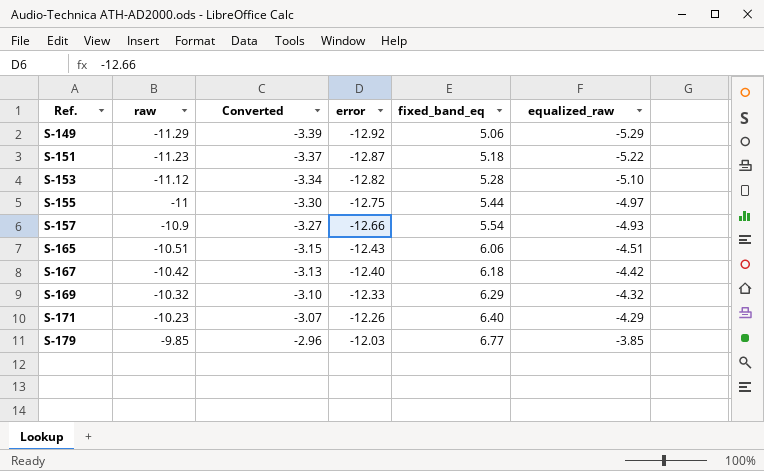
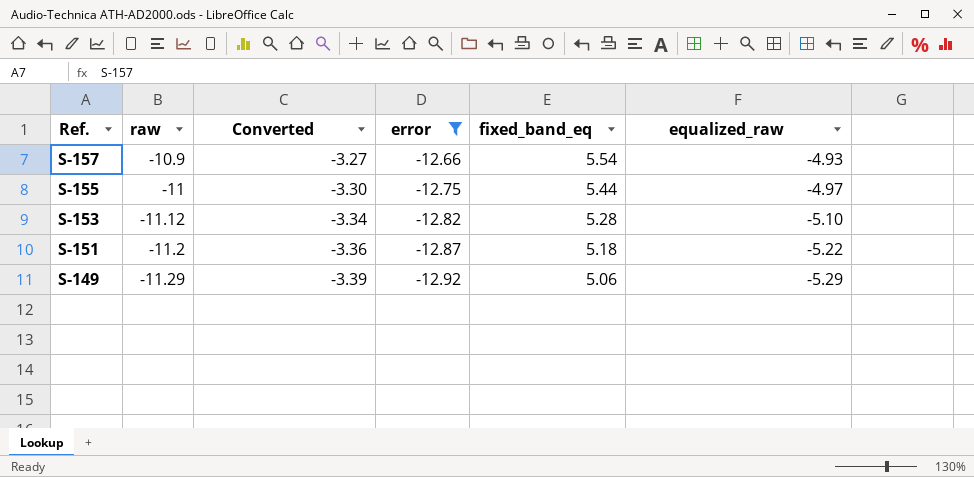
filter: none -> error <= -12.66
row order: Ref. ascending -> Ref. descending
S-151 | raw: -11.23 -> -11.2
S-151 | Converted: -3.37 -> -3.36

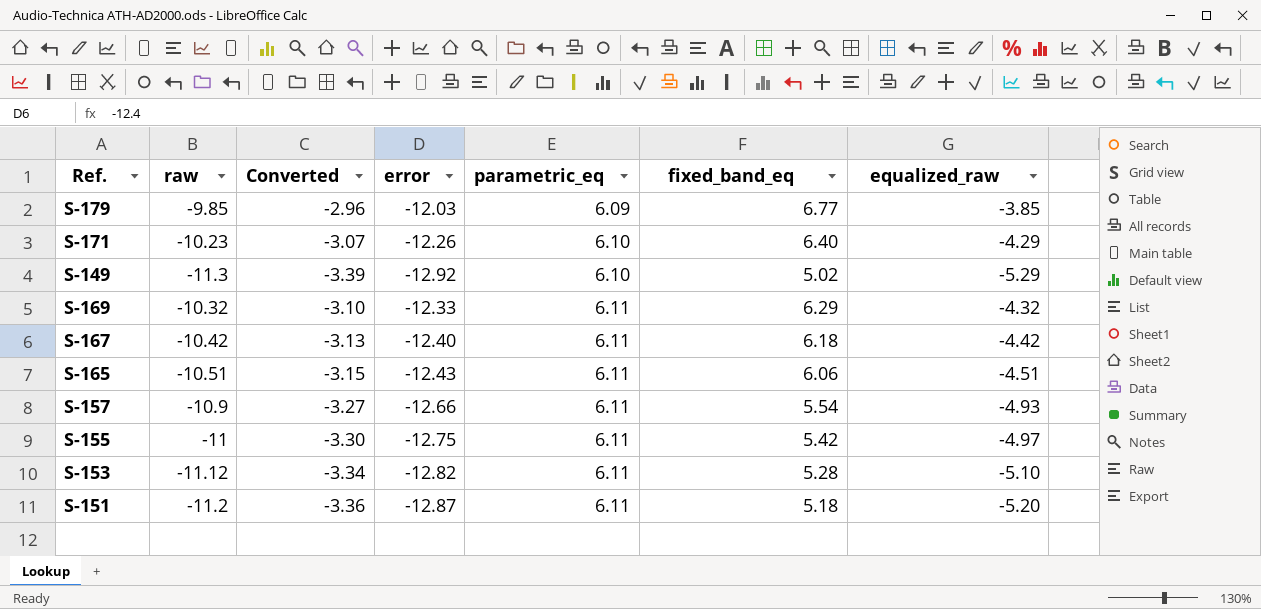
filter: error <= -12.66 -> none
row order: Ref. descending -> parametric_eq ascending
column parametric_eq | position: none -> 5
S-149 | raw: -11.29 -> -11.3
S-149 | fixed_band_eq: 5.06 -> 5.02
S-155 | fixed_band_eq: 5.44 -> 5.42
S-151 | equalized_raw: -5.22 -> -5.20

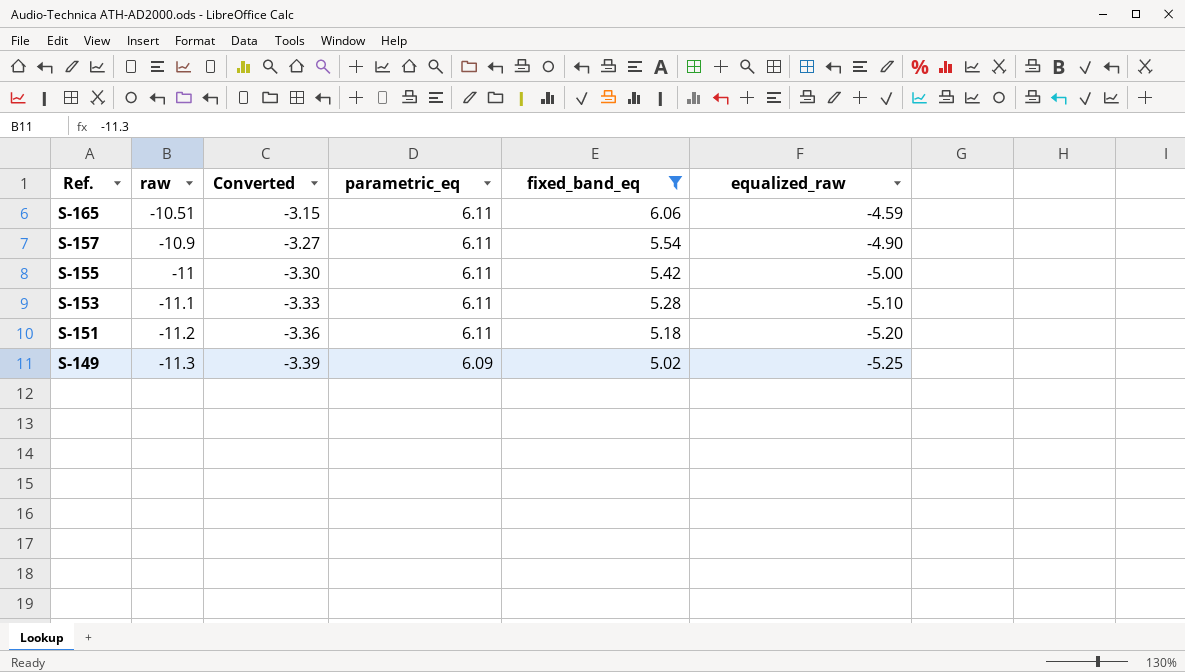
filter: none -> fixed_band_eq <= 6.06
row order: parametric_eq ascending -> Ref. descending
column error | position: 4 -> none
S-165 | equalized_raw: -4.51 -> -4.59
S-157 | equalized_raw: -4.93 -> -4.90
S-155 | equalized_raw: -4.97 -> -5.00
S-153 | raw: -11.12 -> -11.1
S-153 | Converted: -3.34 -> -3.33
S-149 | parametric_eq: 6.10 -> 6.09
S-149 | equalized_raw: -5.29 -> -5.25

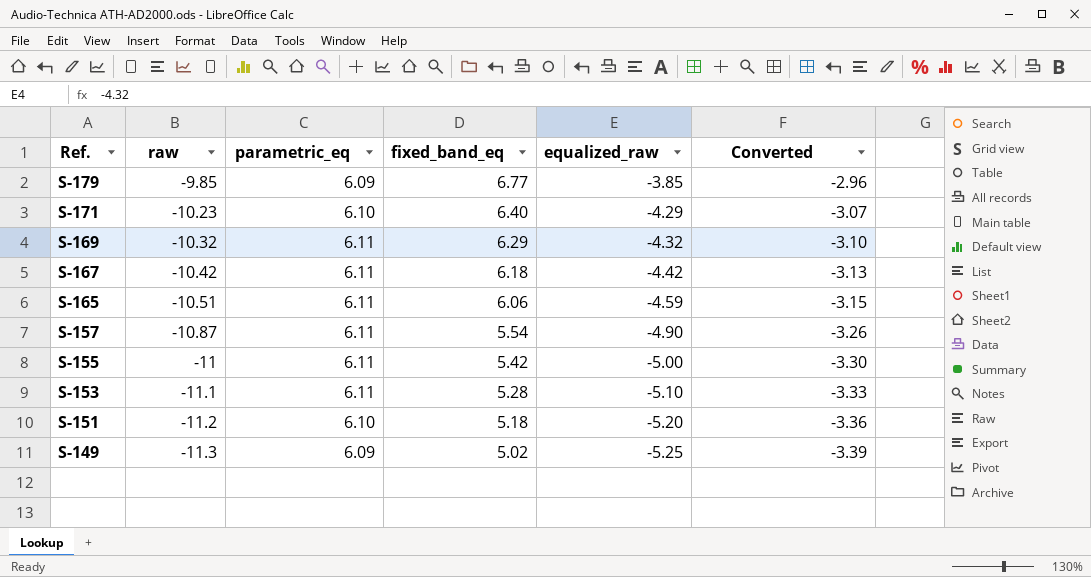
filter: fixed_band_eq <= 6.06 -> none
column Converted | position: 3 -> 6
S-157 | raw: -10.9 -> -10.87
S-157 | Converted: -3.27 -> -3.26
S-151 | parametric_eq: 6.11 -> 6.10

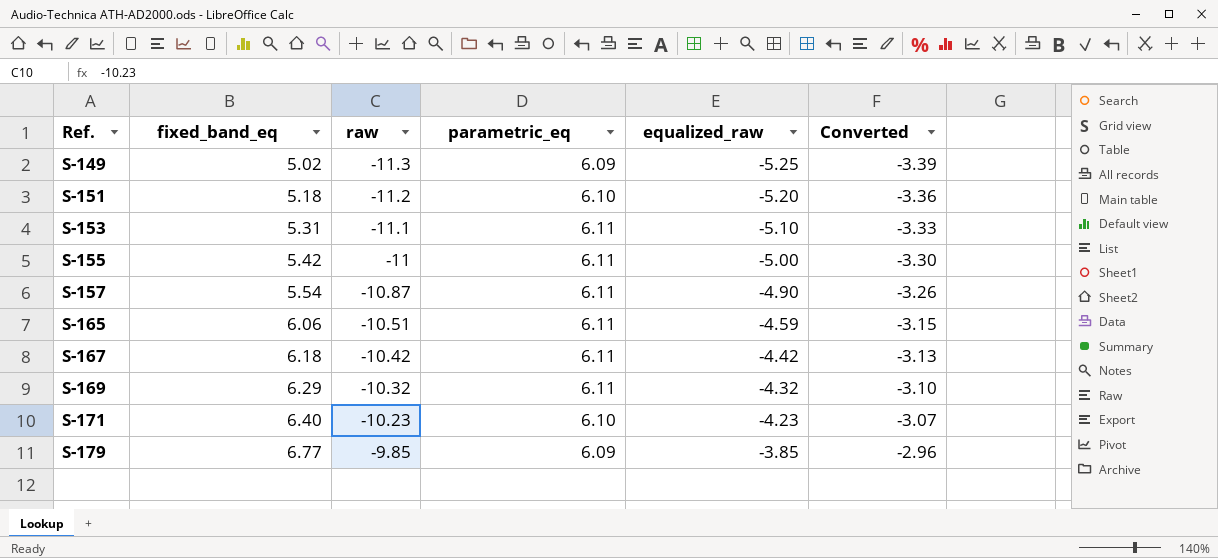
row order: Ref. descending -> Ref. ascending
column fixed_band_eq | position: 4 -> 2
S-153 | fixed_band_eq: 5.28 -> 5.31
S-171 | equalized_raw: -4.29 -> -4.23

